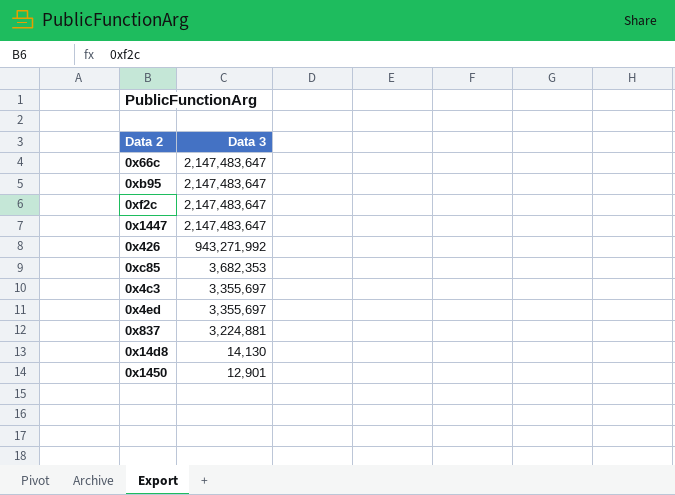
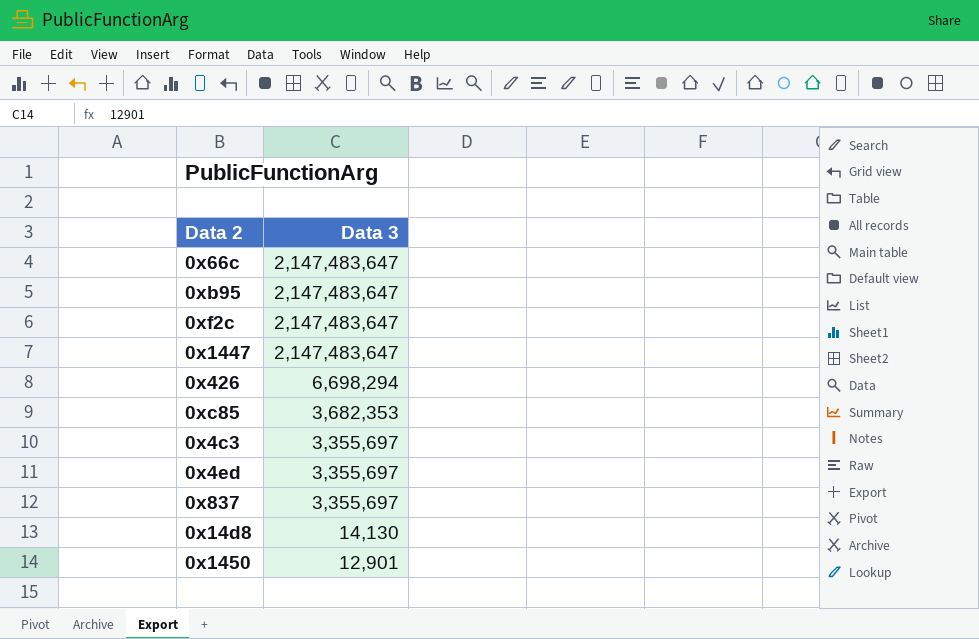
0x426 | Data 3: 943,271,992 -> 6,698,294
0x837 | Data 3: 3,224,881 -> 3,355,697

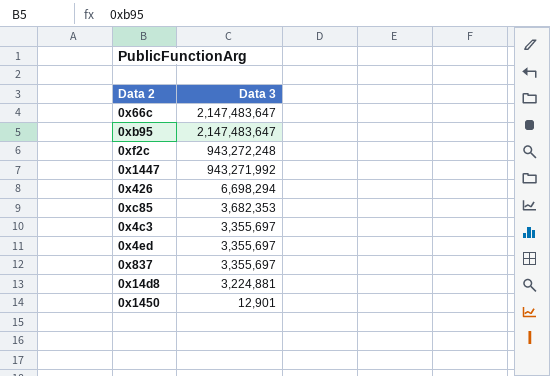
0xf2c | Data 3: 2,147,483,647 -> 943,272,248
0x1447 | Data 3: 2,147,483,647 -> 943,271,992
0x14d8 | Data 3: 14,130 -> 3,224,881

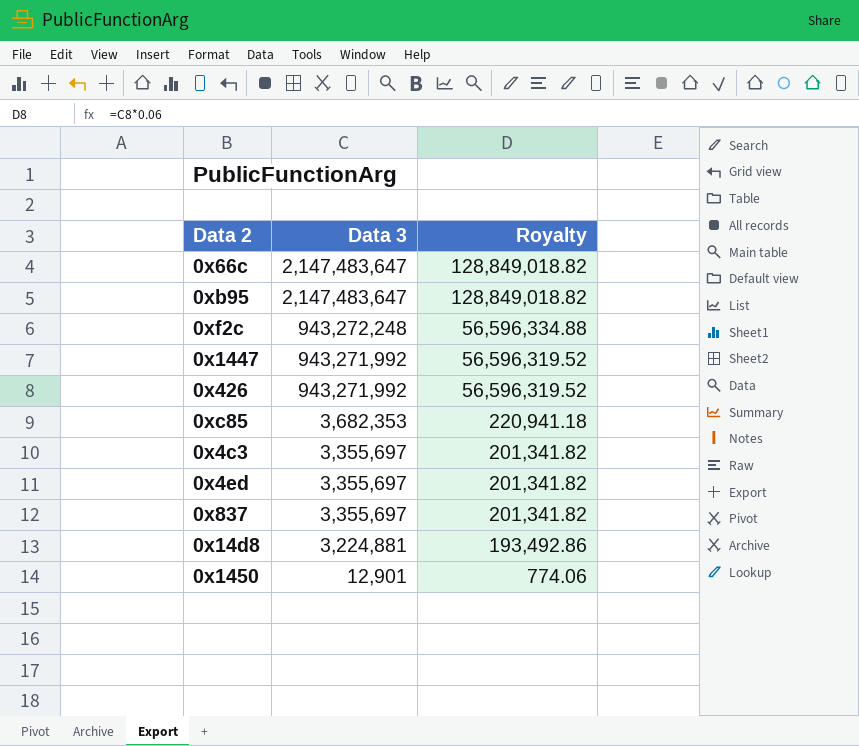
column Royalty | formula: none -> [Data 3] * 0.06
0x426 | Data 3: 6,698,294 -> 943,271,992

